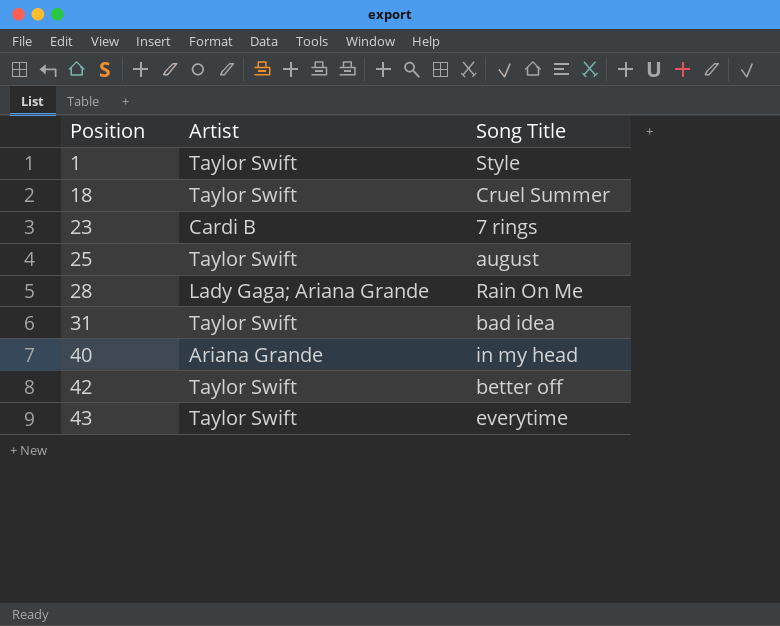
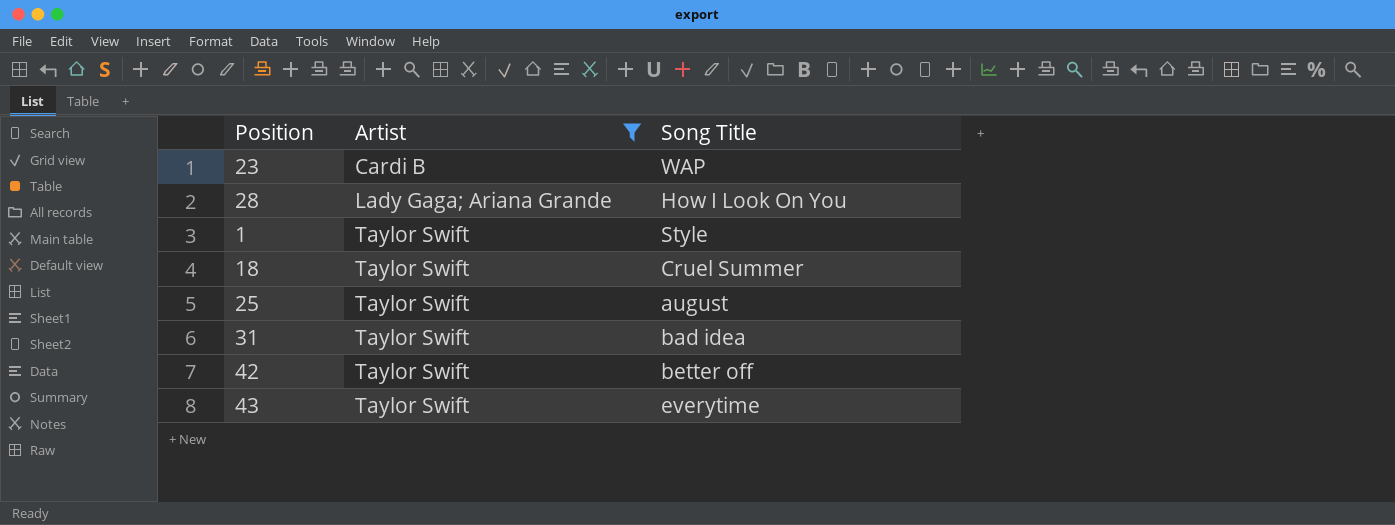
filter: none -> Artist != Ariana Grande
row order: Position ascending -> Artist ascending
23 | Song Title: 7 rings -> WAP
28 | Song Title: Rain On Me -> How I Look On You

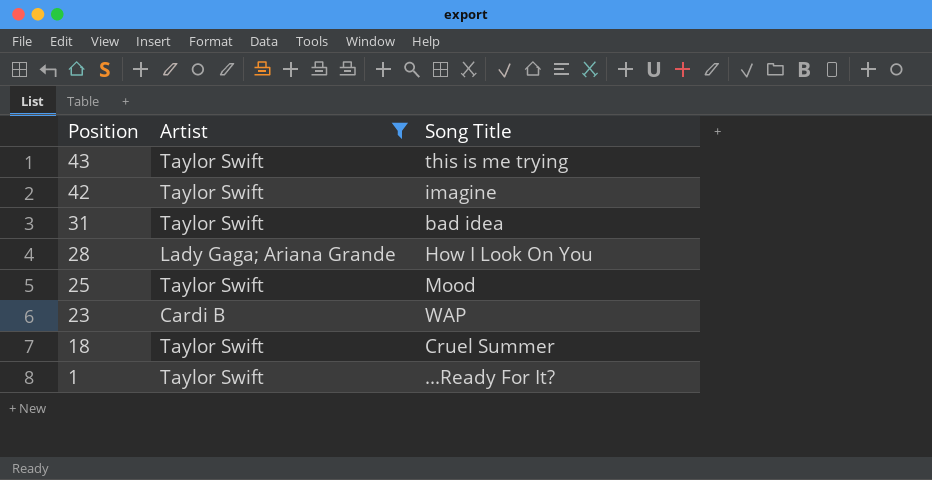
row order: Artist ascending -> Position descending
43 | Song Title: everytime -> this is me trying
42 | Song Title: better off -> imagine
25 | Song Title: august -> Mood
1 | Song Title: Style -> ...Ready For It?

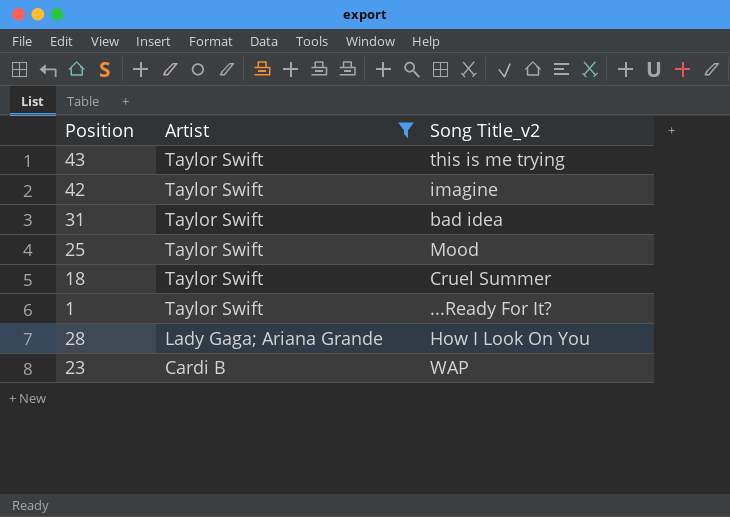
row order: Position descending -> Artist descending
column name: Song Title -> Song Title_v2

